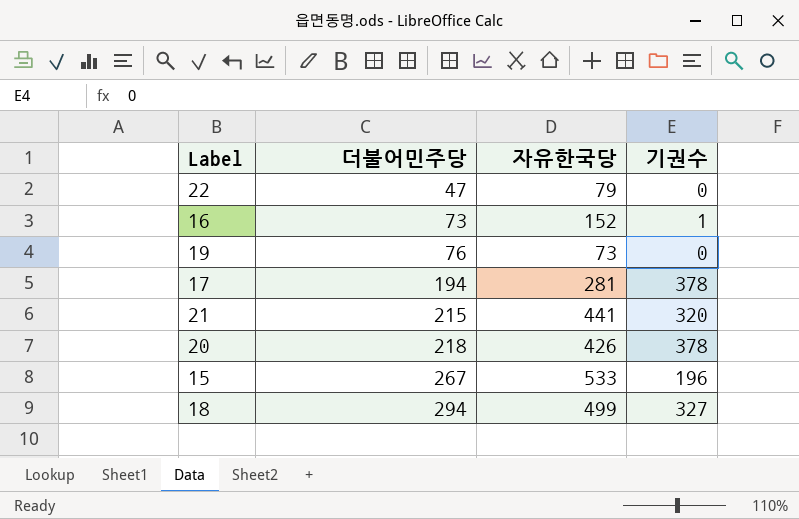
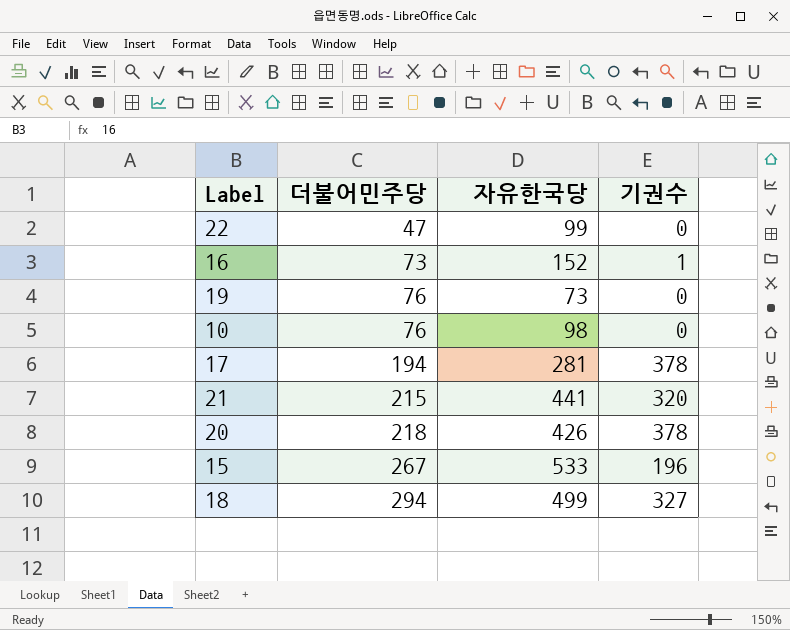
22 | 자유한국당: 79 -> 99
row 10: none -> 76 | 98 | 0

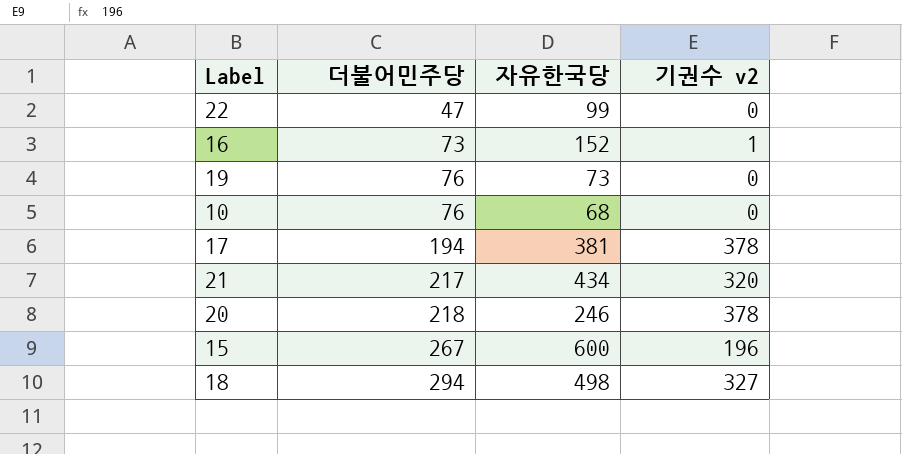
column name: 기권수 -> 기권수 v2
10 | 자유한국당: 98 -> 68
17 | 자유한국당: 281 -> 381
21 | 더불어민주당: 215 -> 217
21 | 자유한국당: 441 -> 434
20 | 자유한국당: 426 -> 246
15 | 자유한국당: 533 -> 600
18 | 자유한국당: 499 -> 498

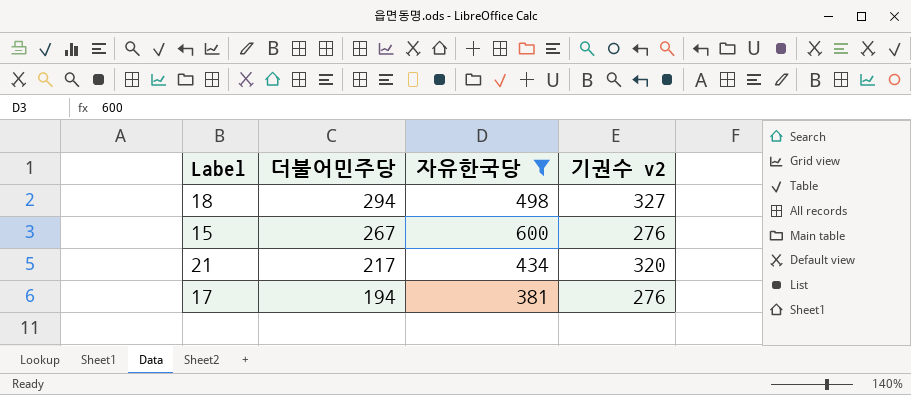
filter: none -> 자유한국당 >= 381
row order: 더불어민주당 ascending -> 더불어민주당 descending
15 | 기권수 v2: 196 -> 276
17 | 기권수 v2: 378 -> 276

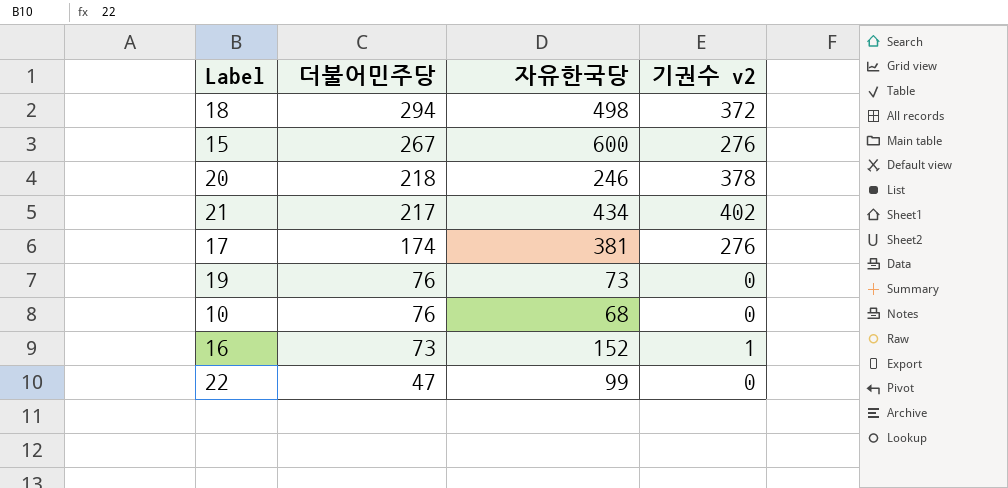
filter: 자유한국당 >= 381 -> none
18 | 기권수 v2: 327 -> 372
21 | 기권수 v2: 320 -> 402
17 | 더불어민주당: 194 -> 174

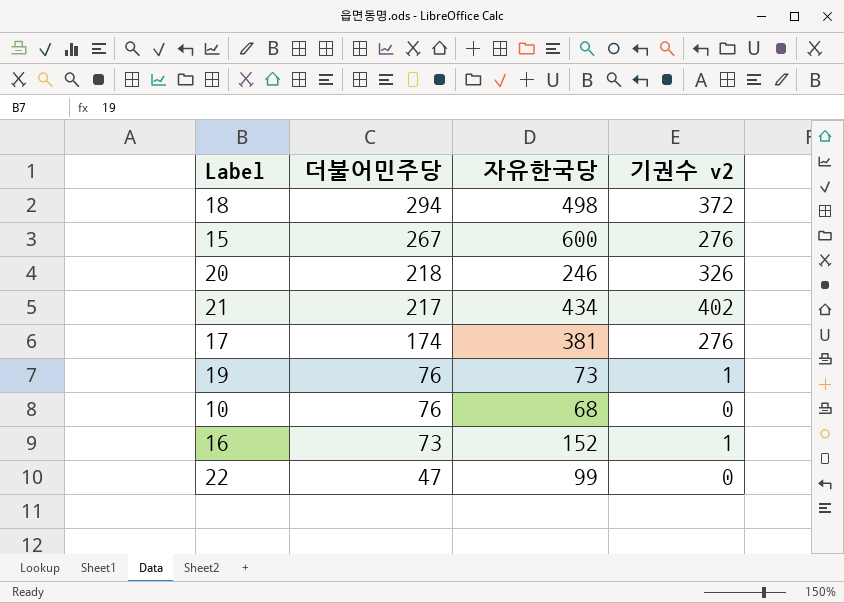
20 | 기권수 v2: 378 -> 326
19 | 기권수 v2: 0 -> 1

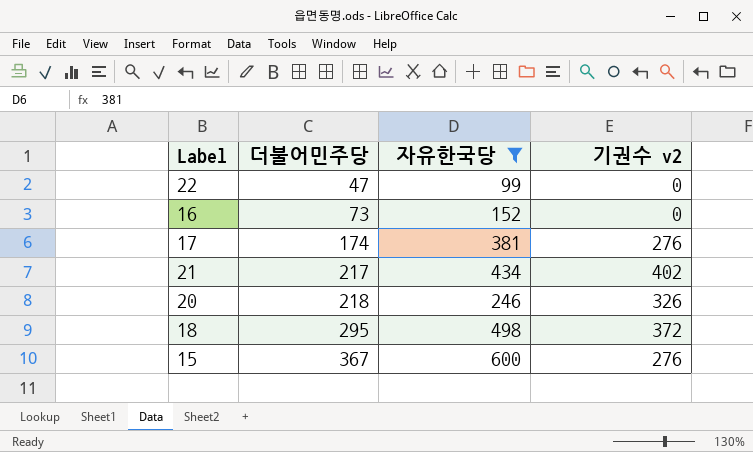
filter: none -> 자유한국당 >= 99
row order: 더불어민주당 descending -> 더불어민주당 ascending
16 | 기권수 v2: 1 -> 0
18 | 더불어민주당: 294 -> 295
15 | 더불어민주당: 267 -> 367

